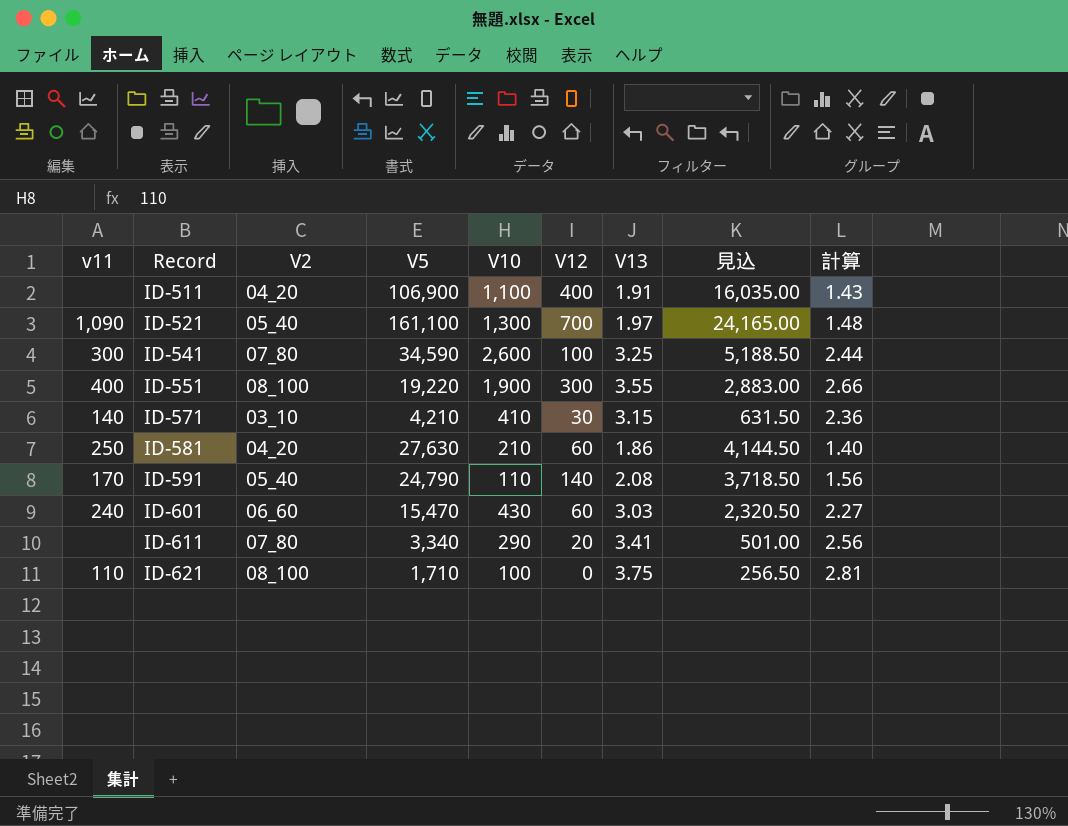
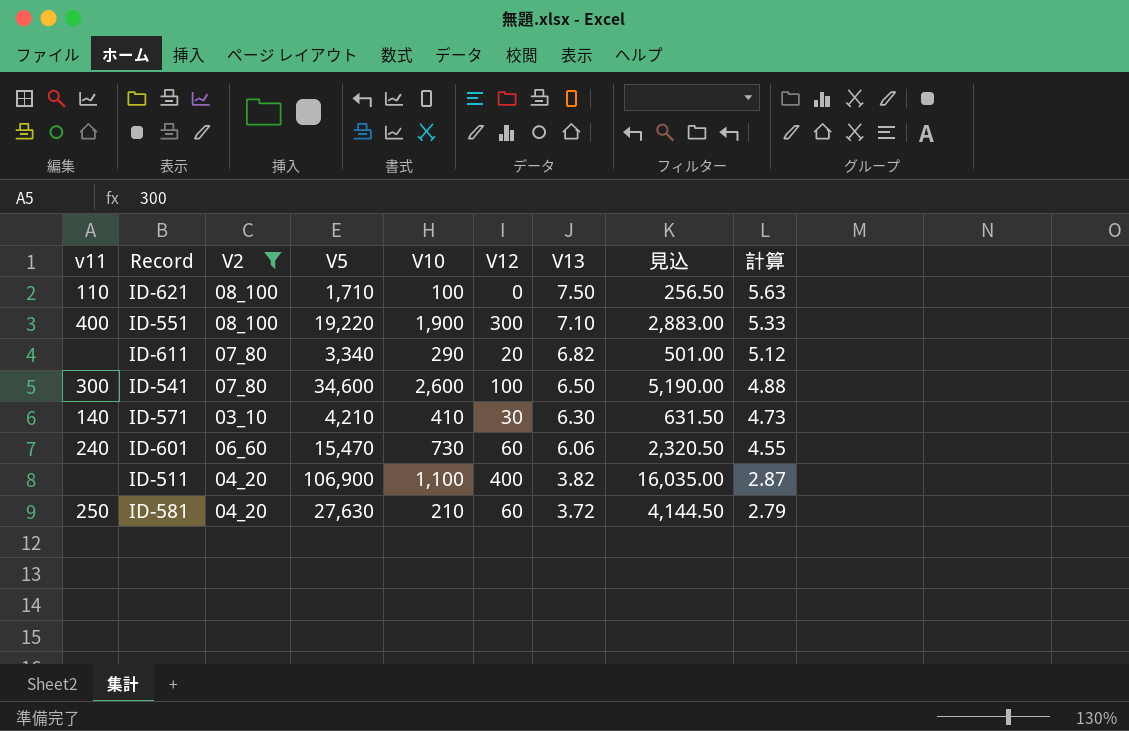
filter: none -> V2 != 05_40
row order: Record ascending -> V13 descending
ID-621 | V13: 3.75 -> 7.50
ID-621 | 計算: 2.81 -> 5.63
ID-551 | V13: 3.55 -> 7.10
ID-551 | 計算: 2.66 -> 5.33
ID-611 | V13: 3.41 -> 6.82
ID-611 | 計算: 2.56 -> 5.12
ID-541 | V5: 34,590 -> 34,600
ID-541 | V13: 3.25 -> 6.50
ID-541 | 見込: 5,188.50 -> 5,190.00
ID-541 | 計算: 2.44 -> 4.88
ID-571 | V13: 3.15 -> 6.30
ID-571 | 計算: 2.36 -> 4.73
ID-601 | V10: 430 -> 730
ID-601 | V13: 3.03 -> 6.06
ID-601 | 計算: 2.27 -> 4.55
ID-511 | V13: 1.91 -> 3.82
ID-511 | 計算: 1.43 -> 2.87
ID-581 | V13: 1.86 -> 3.72
ID-581 | 計算: 1.40 -> 2.79

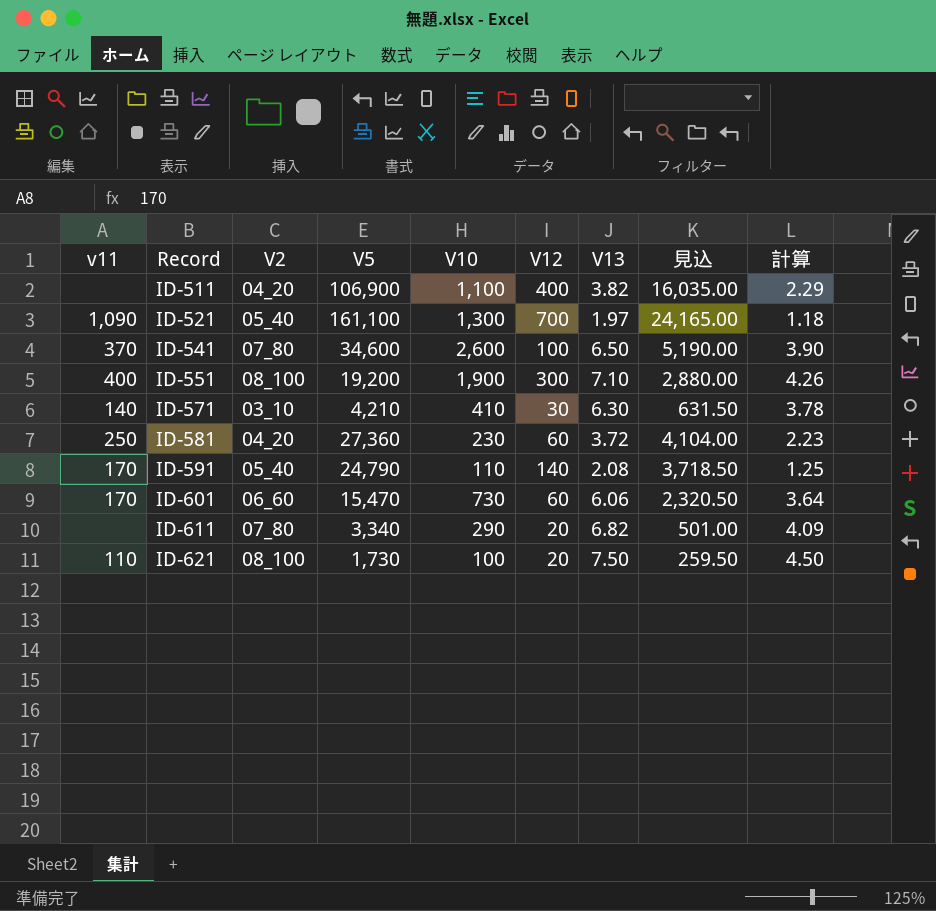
filter: V2 != 05_40 -> none
row order: V13 descending -> Record ascending
column 計算 | formula: [V13] * 0.75 -> [V13] * 0.6
ID-541 | v11: 300 -> 370
ID-551 | V5: 19,220 -> 19,200
ID-551 | 見込: 2,883.00 -> 2,880.00
ID-581 | V5: 27,630 -> 27,360
ID-581 | V10: 210 -> 230
ID-581 | 見込: 4,144.50 -> 4,104.00
ID-601 | v11: 240 -> 170
ID-621 | V5: 1,710 -> 1,730
ID-621 | V12: 0 -> 20
ID-621 | 見込: 256.50 -> 259.50

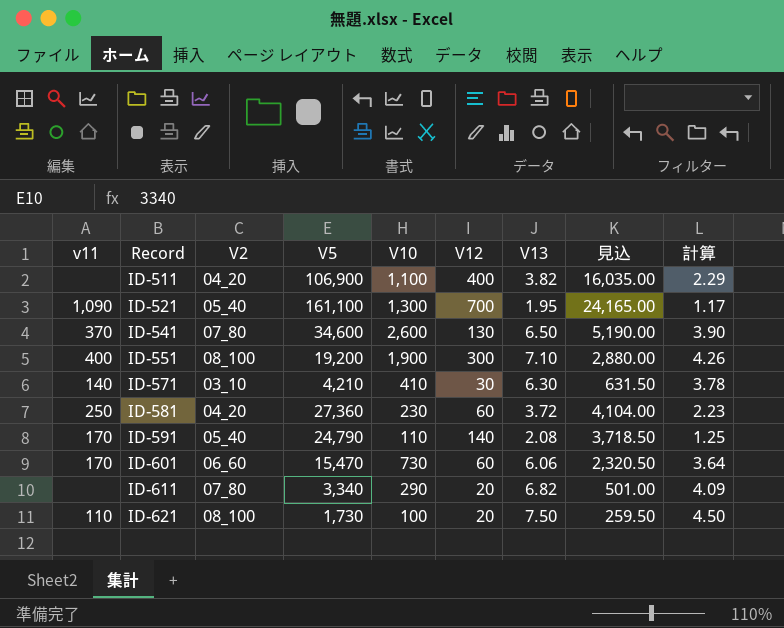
ID-521 | V13: 1.97 -> 1.95
ID-521 | 計算: 1.18 -> 1.17
ID-541 | V12: 100 -> 130

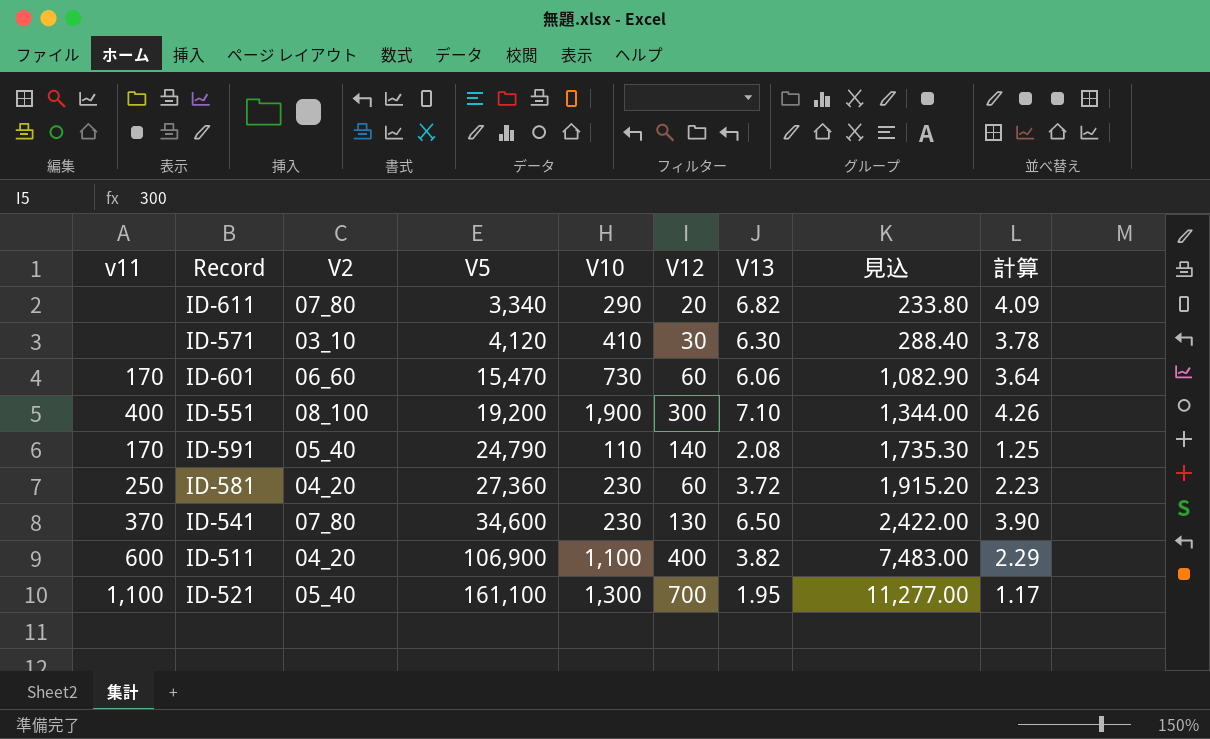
row order: Record ascending -> V5 ascending
column 見込 | formula: [V5] * 0.15 -> [V5] * 0.07
row ID-621: 110 | 08_100 | 1,730 | 100 | 20 | 7.50 | 259.50 | 4.50 -> none
ID-571 | v11: 140 -> none
ID-571 | V5: 4,210 -> 4,120
ID-541 | V10: 2,600 -> 230
ID-511 | v11: none -> 600
ID-521 | v11: 1,090 -> 1,100

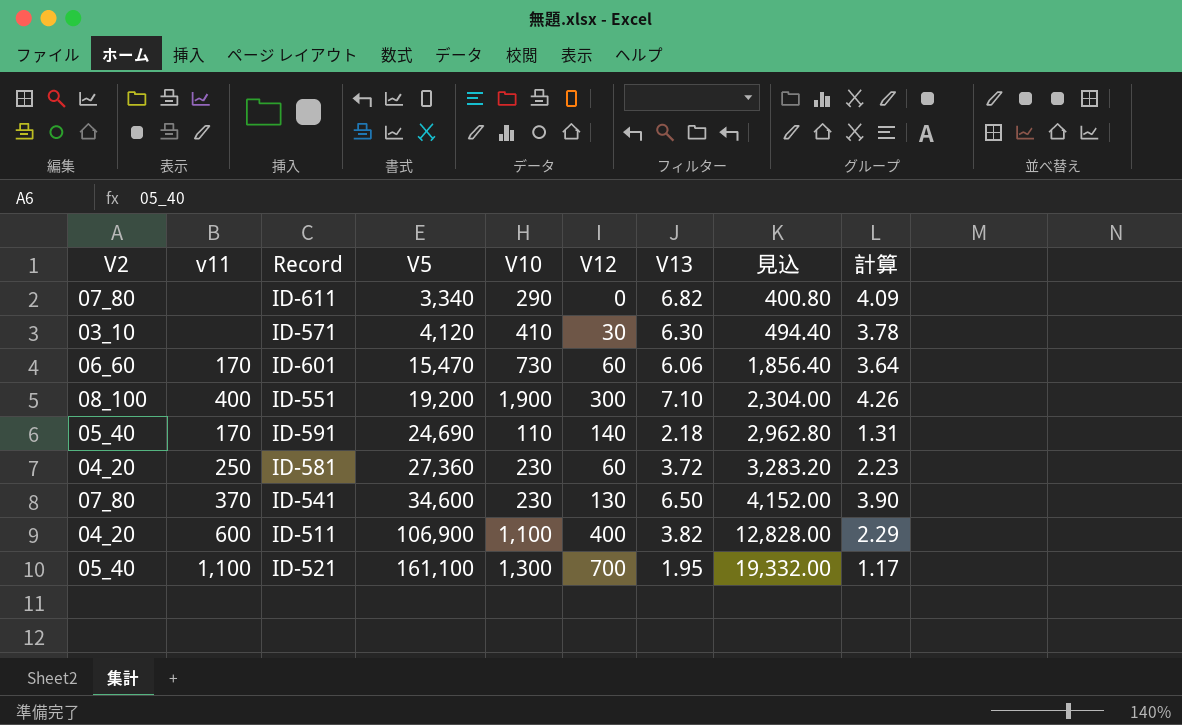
column V2 | position: 3 -> 1
column 見込 | formula: [V5] * 0.07 -> [V5] * 0.12
ID-611 | V12: 20 -> 0
ID-591 | V5: 24,790 -> 24,690
ID-591 | V13: 2.08 -> 2.18
ID-591 | 計算: 1.25 -> 1.31

